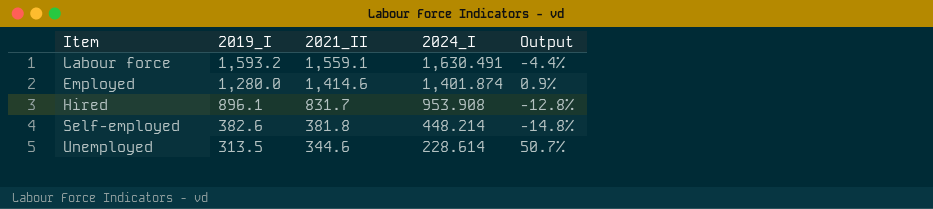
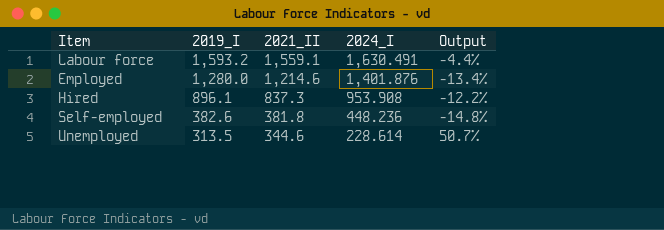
Employed | 2021_II: 1,414.6 -> 1,214.6
Employed | 2024_I: 1,401.874 -> 1,401.876
Employed | Output: 0.9% -> -13.4%
Hired | 2021_II: 831.7 -> 837.3
Hired | Output: -12.8% -> -12.2%
Self-employed | 2024_I: 448.214 -> 448.236

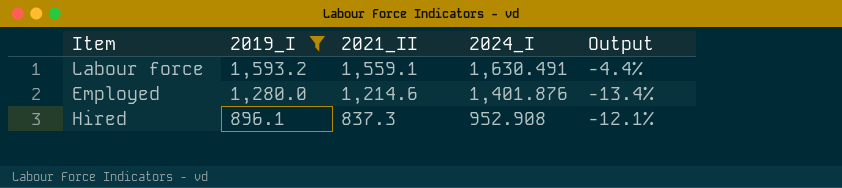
filter: none -> 2019_I >= 896.1
Hired | 2024_I: 953.908 -> 952.908
Hired | Output: -12.2% -> -12.1%

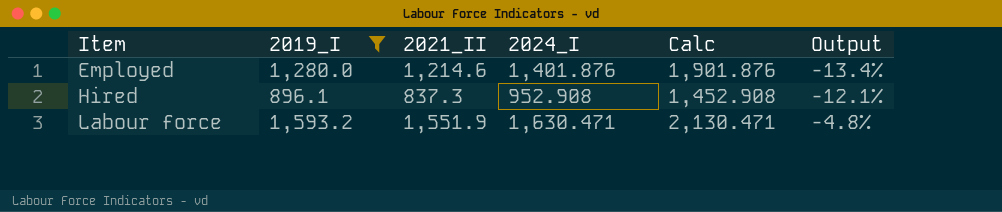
row order: 2019_I descending -> Item ascending
column Calc | formula: none -> [2024_I] + 500
Labour force | 2021_II: 1,559.1 -> 1,551.9
Labour force | 2024_I: 1,630.491 -> 1,630.471
Labour force | Output: -4.4% -> -4.8%

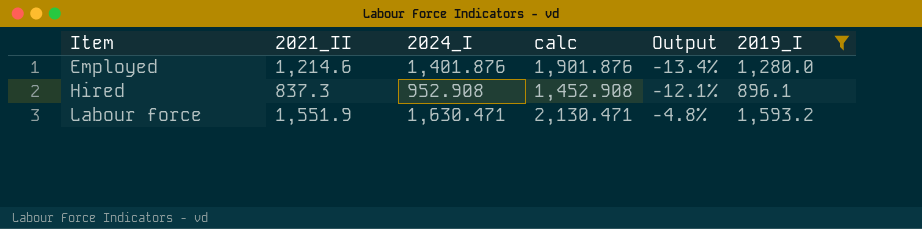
column name: Calc -> calc
column 2019_I | position: 2 -> 6

